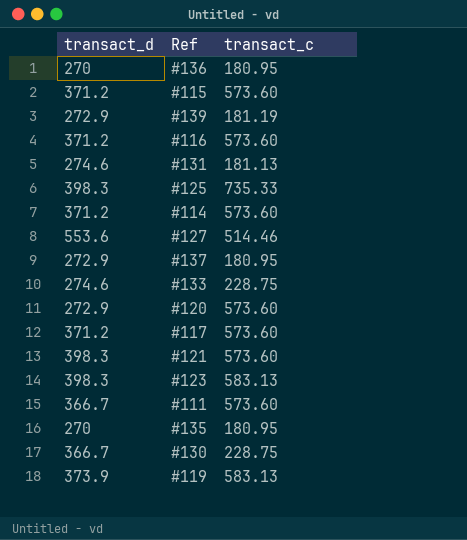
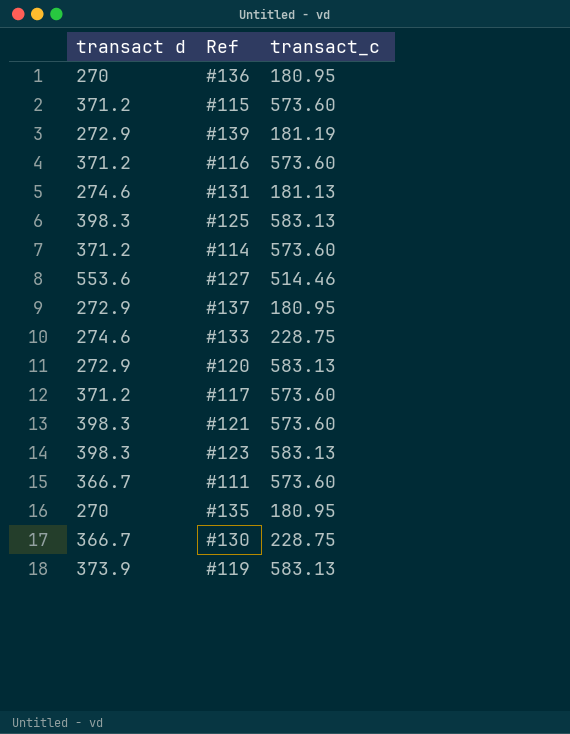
column name: transact_d -> transact d
#125 | transact_c: 735.33 -> 583.13
#120 | transact_c: 573.60 -> 583.13

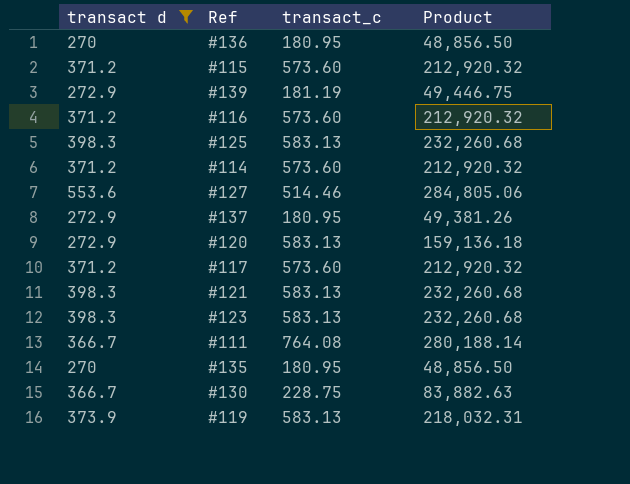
filter: none -> transact d != 274.6
column Product | formula: none -> [transact d] * [transact_c]
#121 | transact_c: 573.60 -> 583.13
#111 | transact_c: 573.60 -> 764.08

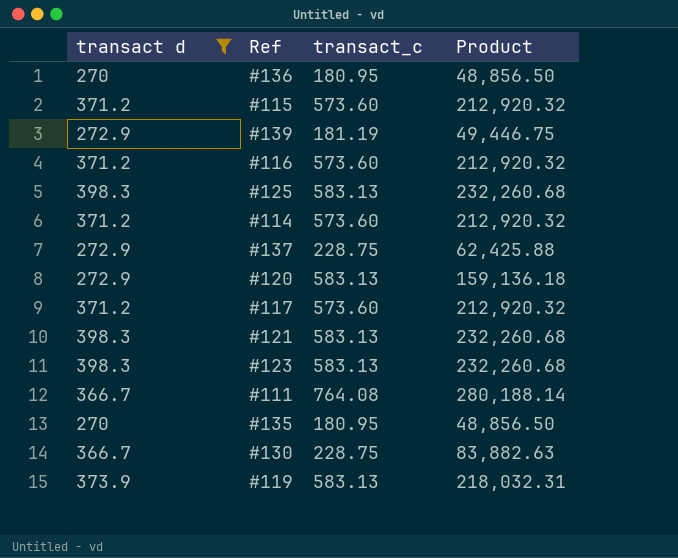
row #127: 553.6 | 514.46 | 284,805.06 -> none
#137 | transact_c: 180.95 -> 228.75
#137 | Product: 49,381.26 -> 62,425.88

